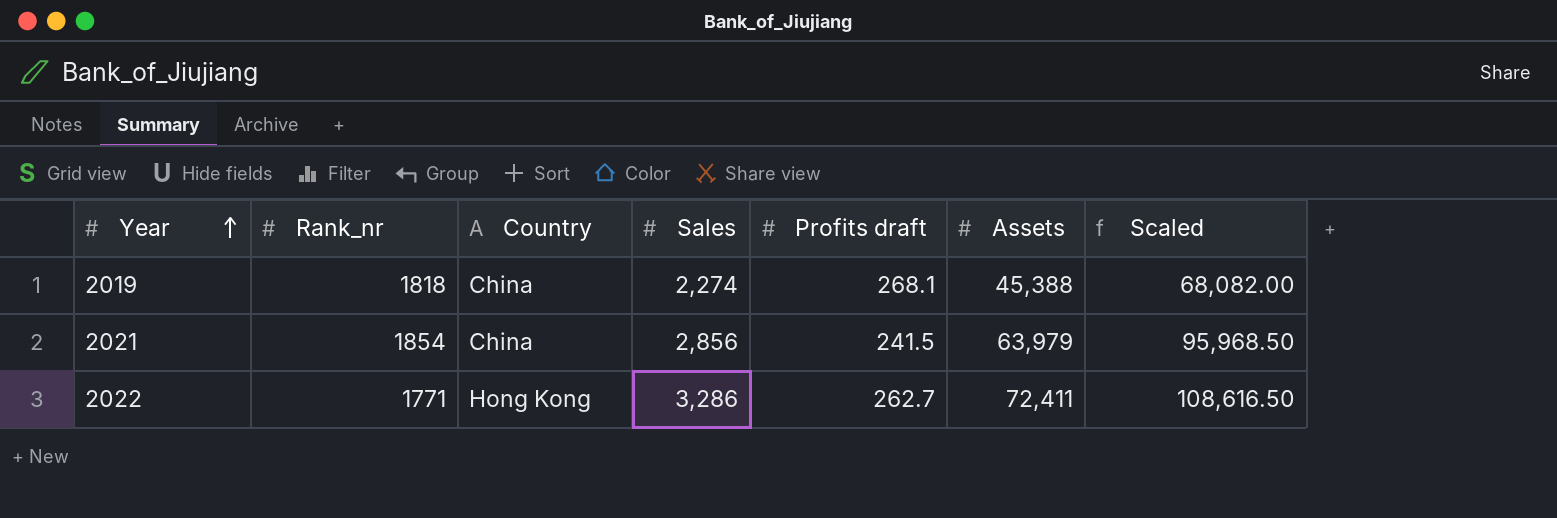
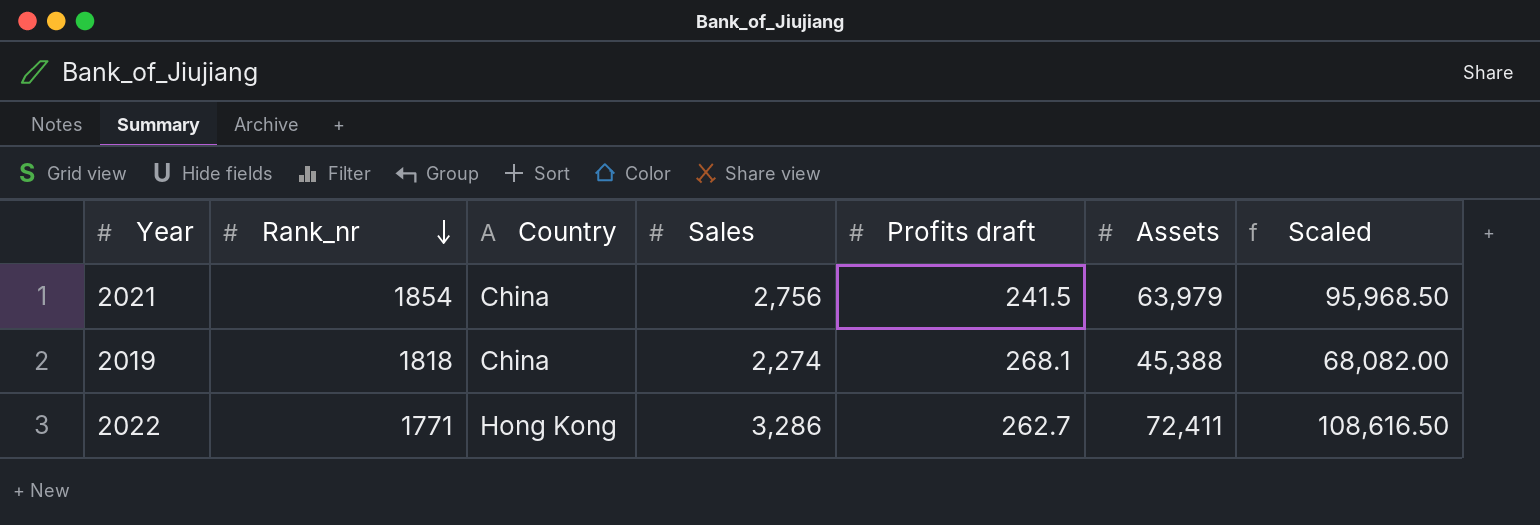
row order: Year ascending -> Rank_nr descending
2021 | Sales: 2,856 -> 2,756

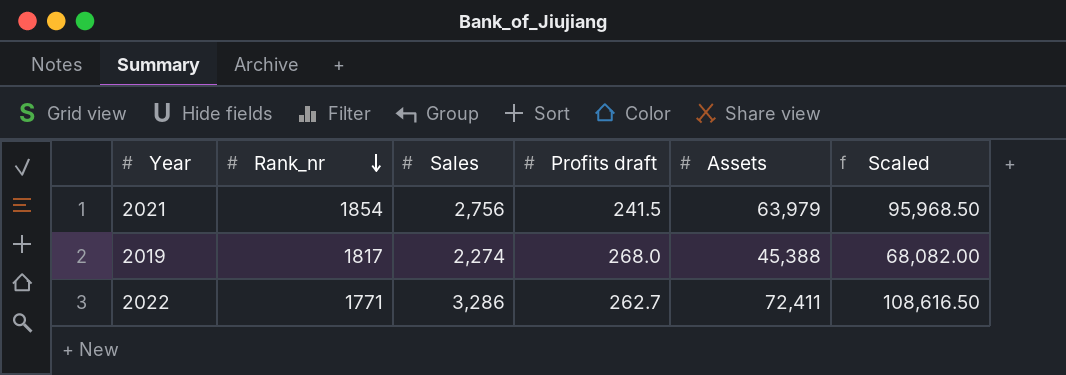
column Country | position: 3 -> none
2019 | Rank_nr: 1818 -> 1817
2019 | Profits draft: 268.1 -> 268.0

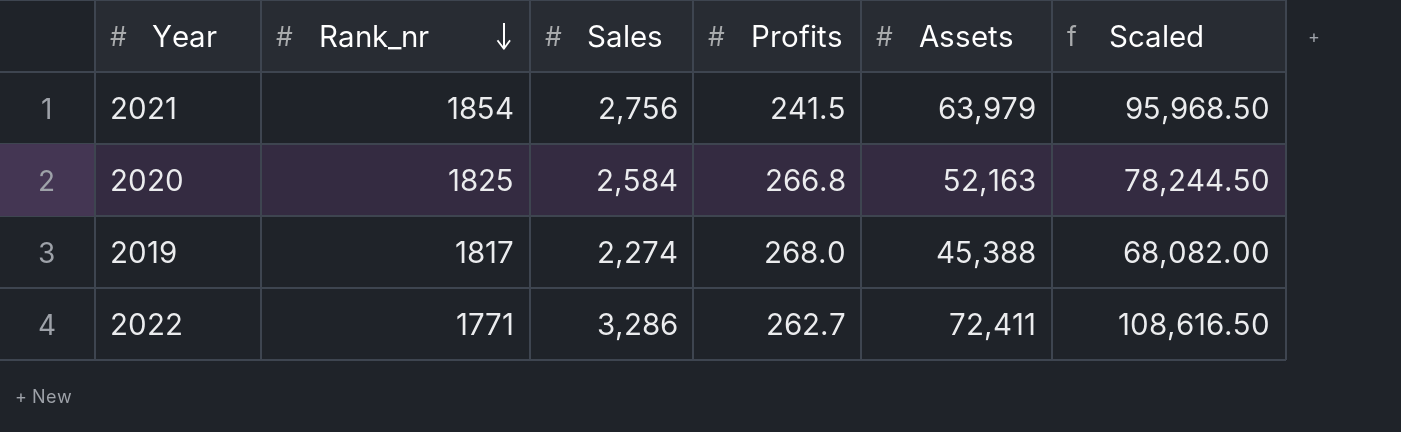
column name: Profits draft -> Profits
row 2020: none -> 1825 | 2,584 | 266.8 | 52,163 | 78,244.50

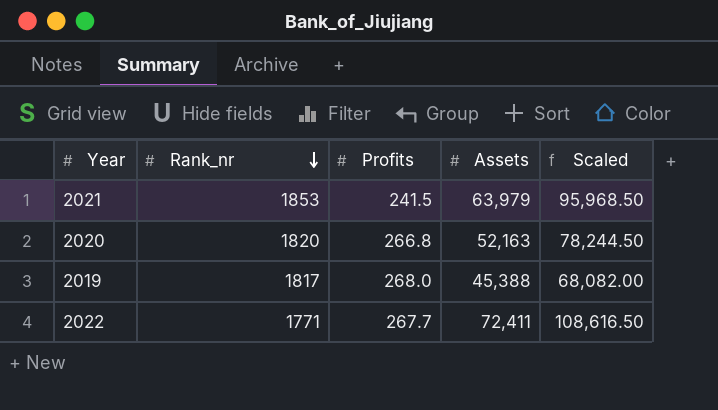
column Sales | position: 3 -> none
2021 | Rank_nr: 1854 -> 1853
2020 | Rank_nr: 1825 -> 1820
2022 | Profits: 262.7 -> 267.7

